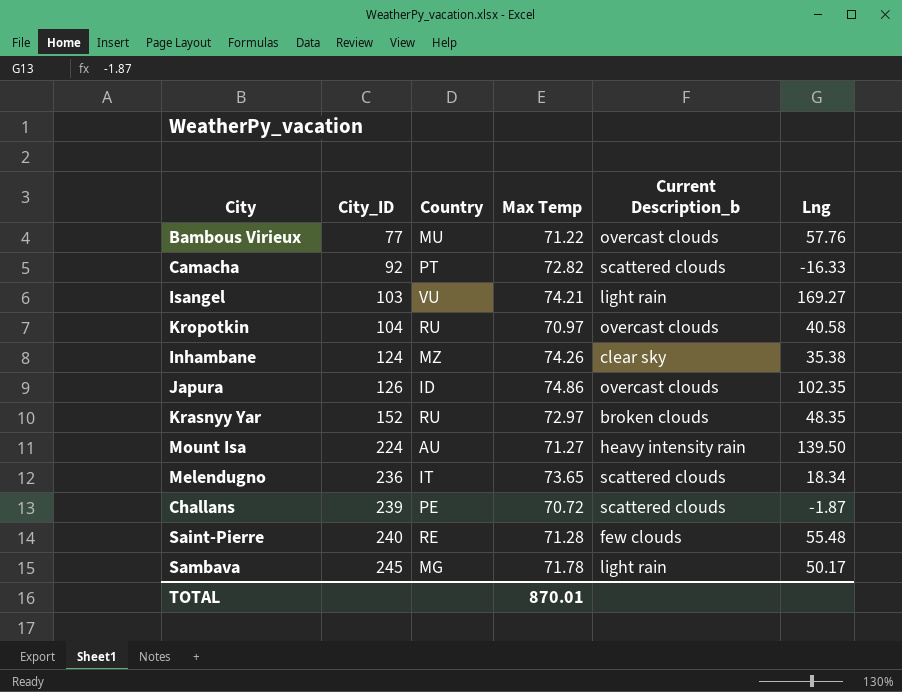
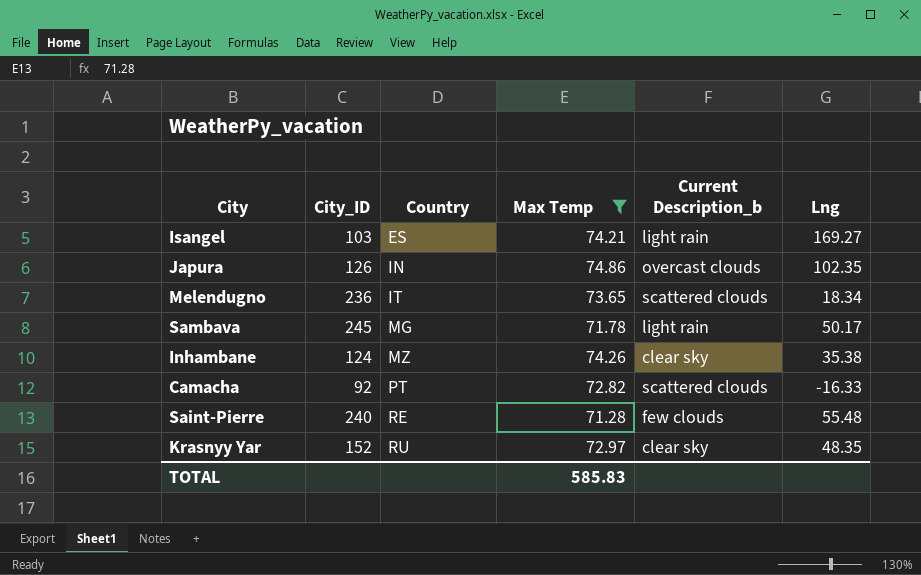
filter: none -> Max Temp >= 71.28
row order: City_ID ascending -> Country ascending
Isangel | Country: VU -> ES
Japura | Country: ID -> IN
Krasnyy Yar | Current Description_b: broken clouds -> clear sky
TOTAL | Max Temp: 870.01 -> 585.83

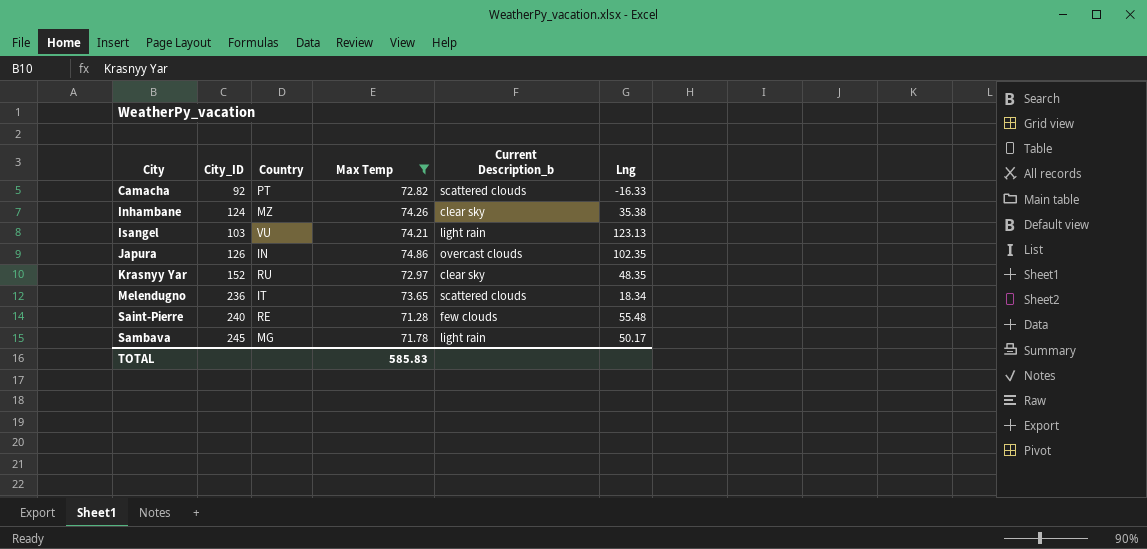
row order: Country ascending -> City ascending
Isangel | Country: ES -> VU
Isangel | Lng: 169.27 -> 123.13

